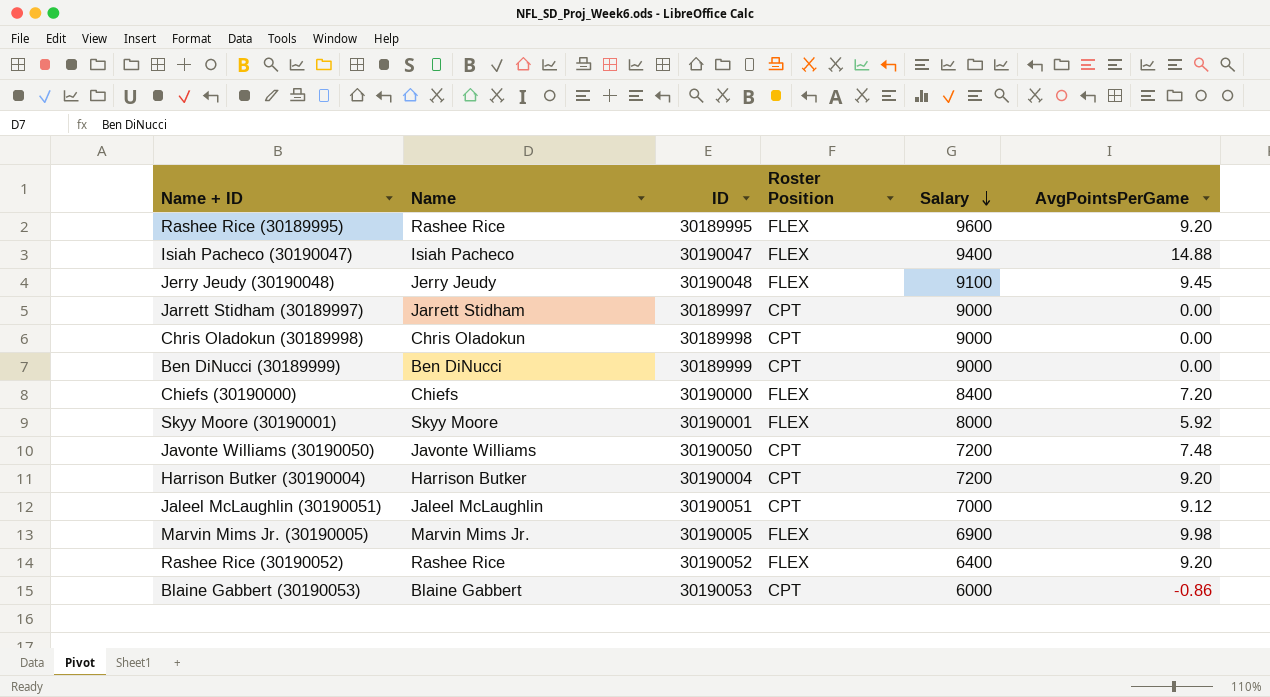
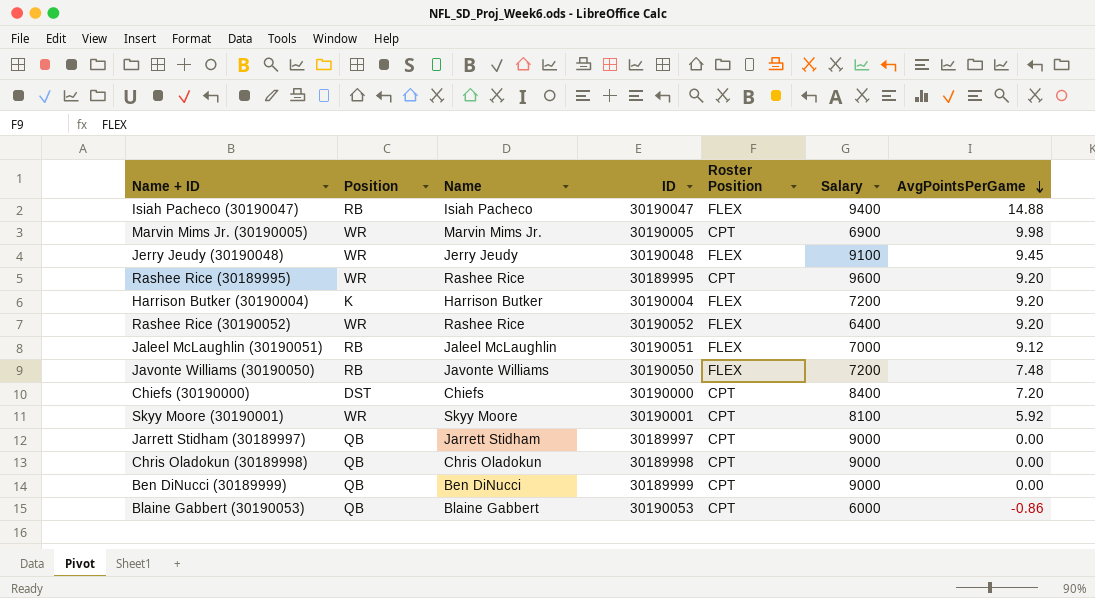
row order: Salary descending -> AvgPointsPerGame descending
column Position | position: none -> 2
Marvin Mims Jr. (30190005) | Roster Position: FLEX -> CPT
Rashee Rice (30189995) | Roster Position: FLEX -> CPT
Harrison Butker (30190004) | Roster Position: CPT -> FLEX
Jaleel McLaughlin (30190051) | Roster Position: CPT -> FLEX
Javonte Williams (30190050) | Roster Position: CPT -> FLEX
Chiefs (30190000) | Roster Position: FLEX -> CPT
Skyy Moore (30190001) | Roster Position: FLEX -> CPT
Skyy Moore (30190001) | Salary: 8000 -> 8100

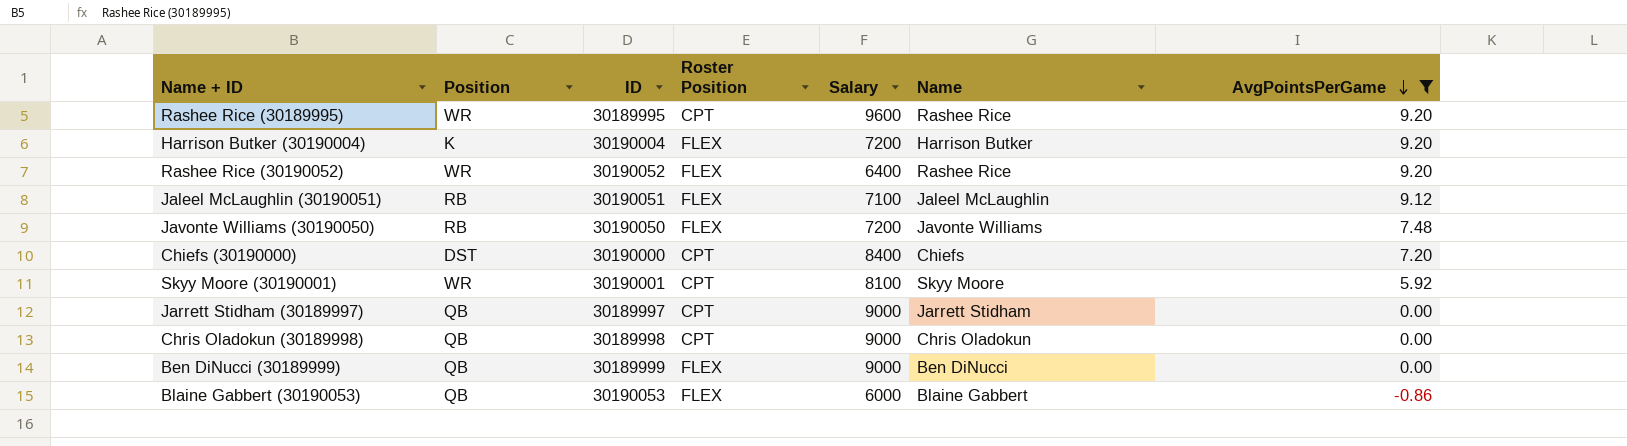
filter: none -> AvgPointsPerGame <= 9.20
column Name | position: 3 -> 6
Jaleel McLaughlin (30190051) | Salary: 7000 -> 7100
Ben DiNucci (30189999) | Roster Position: CPT -> FLEX
Blaine Gabbert (30190053) | Roster Position: CPT -> FLEX

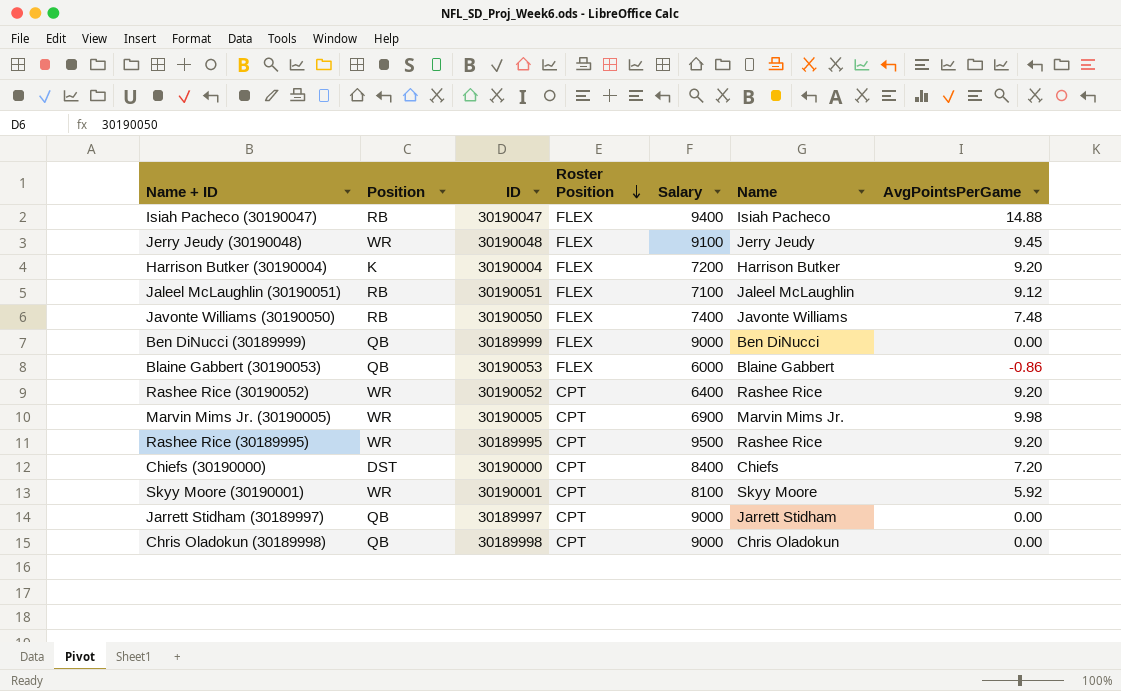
filter: AvgPointsPerGame <= 9.20 -> none
row order: AvgPointsPerGame descending -> Roster Position descending
Javonte Williams (30190050) | Salary: 7200 -> 7400
Rashee Rice (30190052) | Roster Position: FLEX -> CPT
Rashee Rice (30189995) | Salary: 9600 -> 9500

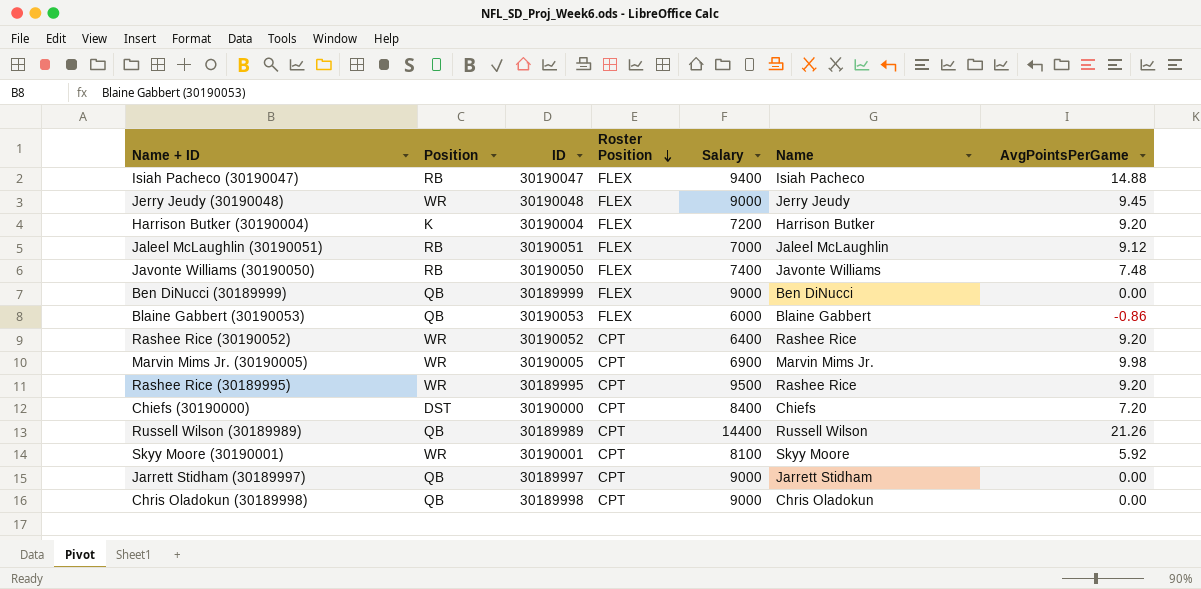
Jerry Jeudy (30190048) | Salary: 9100 -> 9000
Jaleel McLaughlin (30190051) | Salary: 7100 -> 7000
row Russell Wilson (30189989): none -> QB | 30189989 | CPT | 14400 | Russell Wilson | 21.26

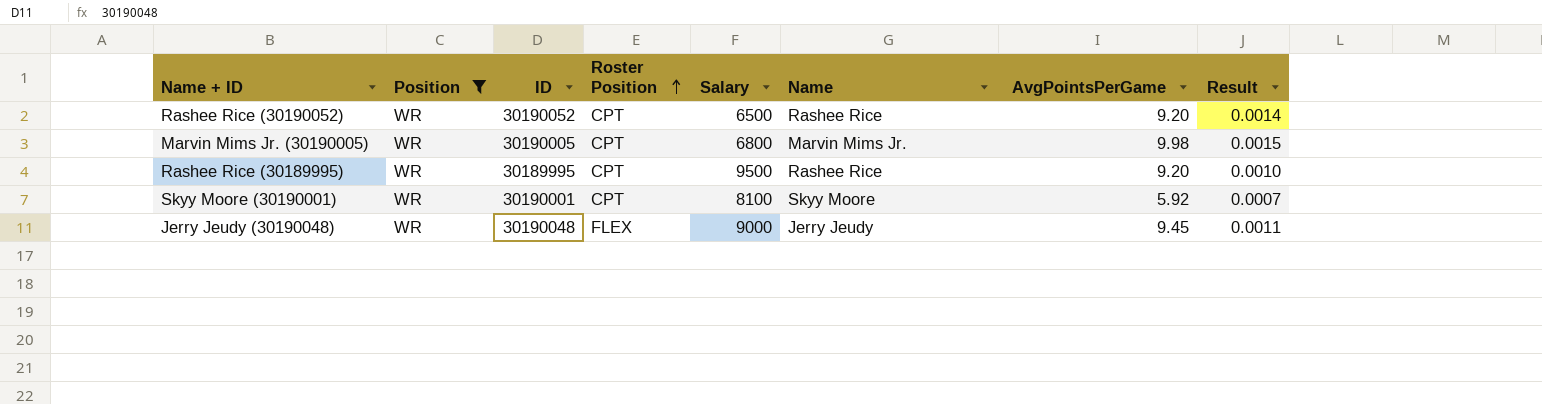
filter: none -> Position = WR
row order: Roster Position descending -> Roster Position ascending
column Result | formula: none -> [AvgPointsPerGame] / [Salary]
Rashee Rice (30190052) | Salary: 6400 -> 6500
Marvin Mims Jr. (30190005) | Salary: 6900 -> 6800

